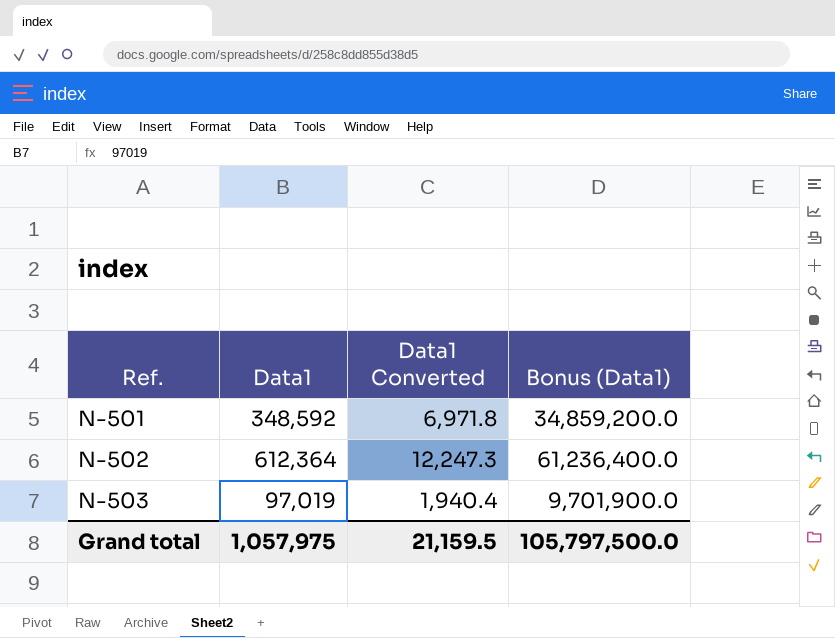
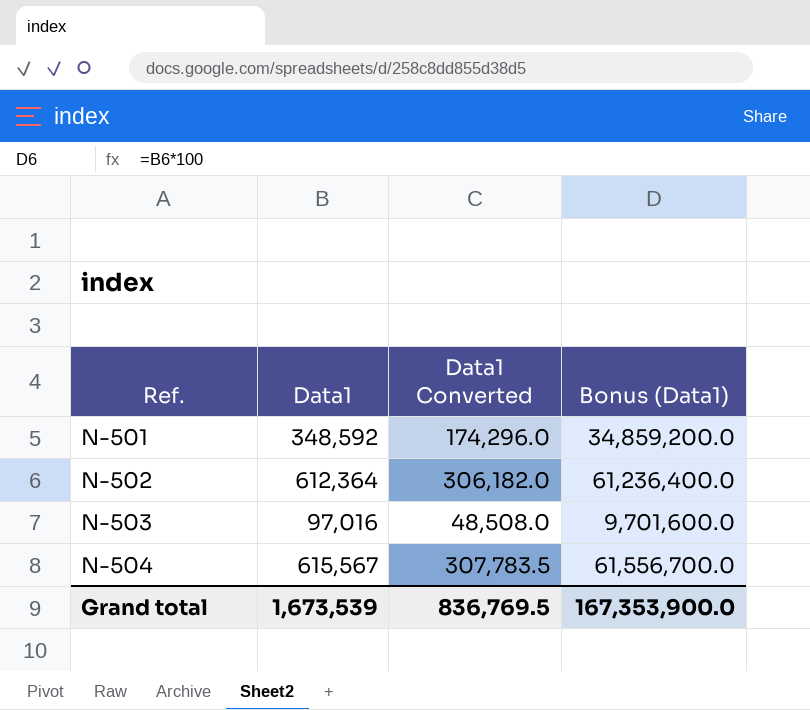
column Data1 Converted | formula: [Data1] * 0.02 -> [Data1] * 0.5
N-503 | Data1: 97,019 -> 97,016
N-503 | Bonus (Data1): 9,701,900.0 -> 9,701,600.0
row N-504: none -> 615,567 | 307,783.5 | 61,556,700.0
Grand total | Data1: 1,057,975 -> 1,673,539
Grand total | Data1 Converted: 21,159.5 -> 836,769.5
Grand total | Bonus (Data1): 105,797,500.0 -> 167,353,900.0

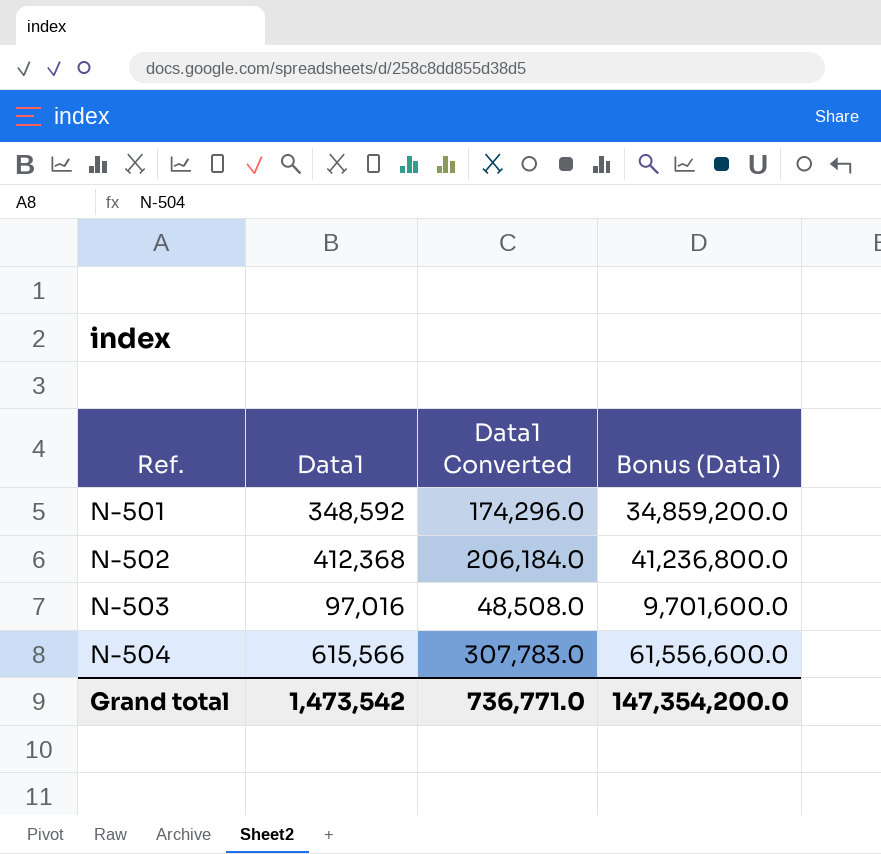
N-502 | Data1: 612,364 -> 412,368
N-502 | Data1 Converted: 306,182.0 -> 206,184.0
N-502 | Bonus (Data1): 61,236,400.0 -> 41,236,800.0
N-504 | Data1: 615,567 -> 615,566
N-504 | Data1 Converted: 307,783.5 -> 307,783.0
N-504 | Bonus (Data1): 61,556,700.0 -> 61,556,600.0
Grand total | Data1: 1,673,539 -> 1,473,542
Grand total | Data1 Converted: 836,769.5 -> 736,771.0
Grand total | Bonus (Data1): 167,353,900.0 -> 147,354,200.0

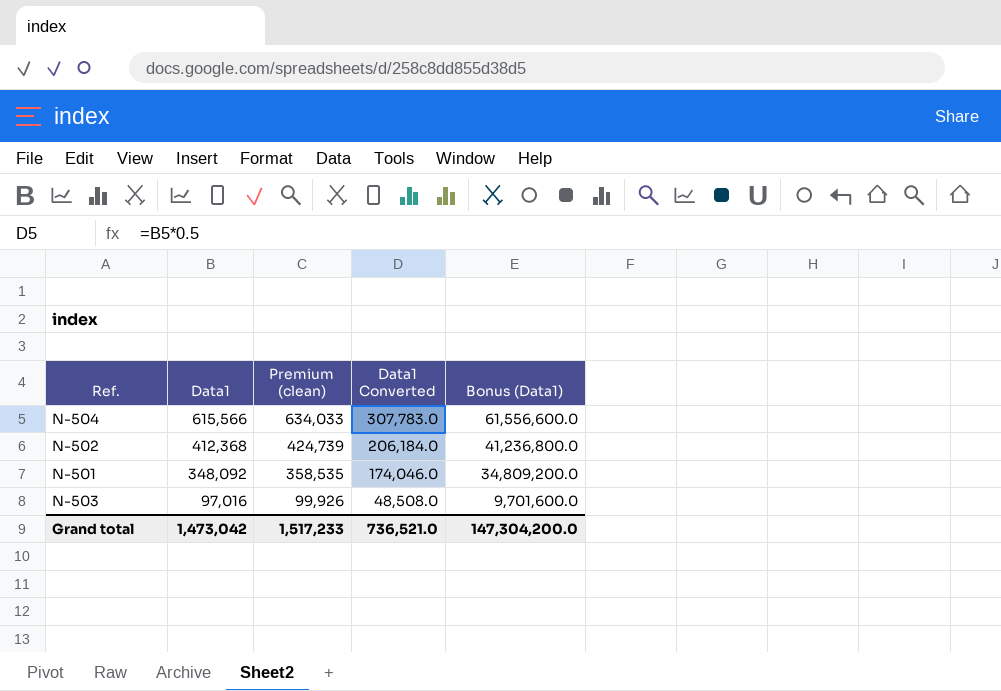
row order: Ref. ascending -> Data1 descending
column Premium (clean) | formula: none -> [Data1] * 1.03
N-501 | Data1: 348,592 -> 348,092
N-501 | Data1 Converted: 174,296.0 -> 174,046.0
N-501 | Bonus (Data1): 34,859,200.0 -> 34,809,200.0
Grand total | Data1: 1,473,542 -> 1,473,042
Grand total | Data1 Converted: 736,771.0 -> 736,521.0
Grand total | Bonus (Data1): 147,354,200.0 -> 147,304,200.0

